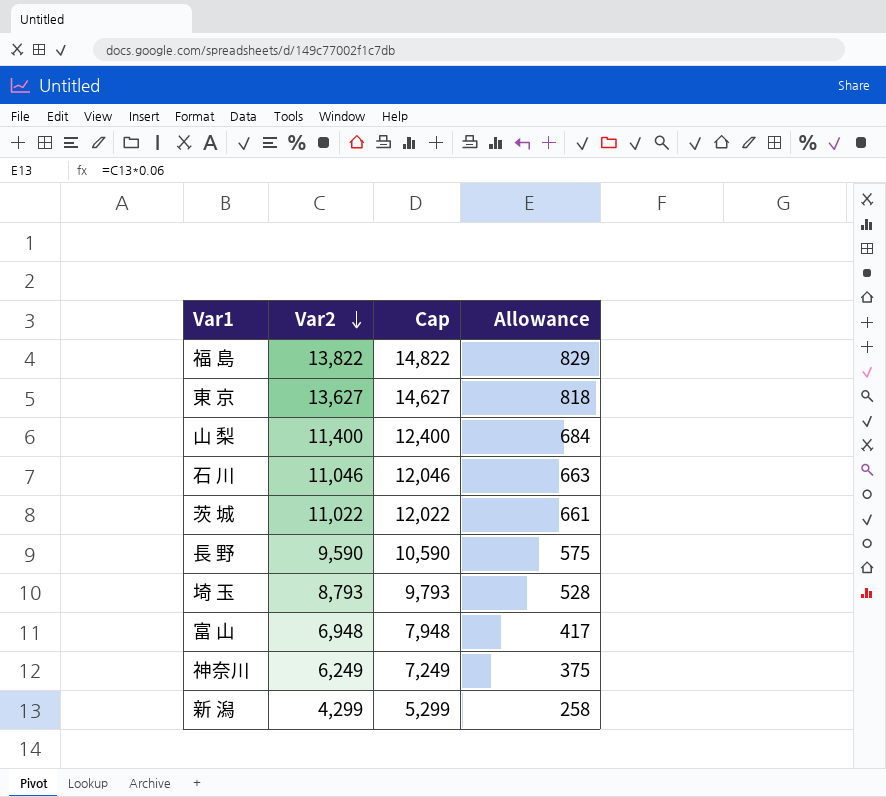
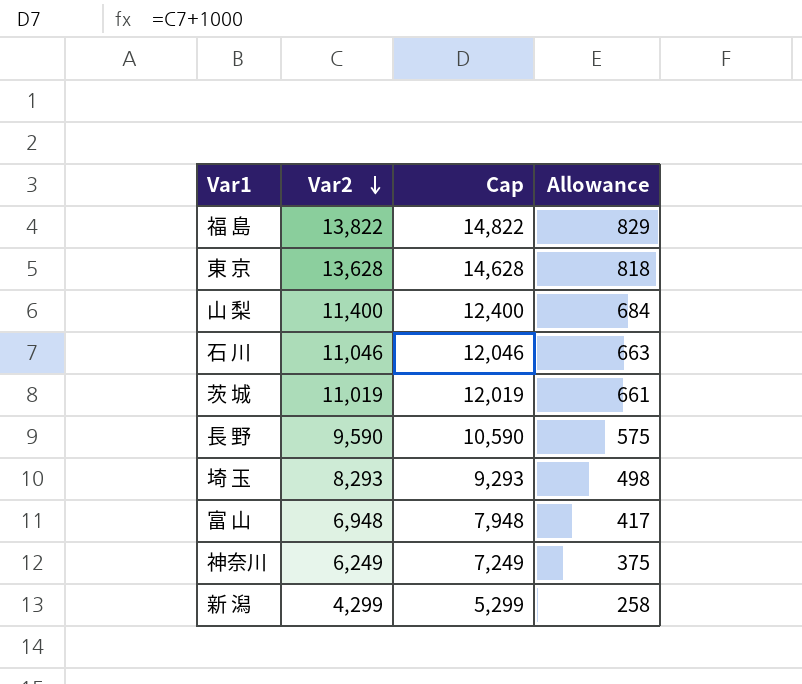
東 京 | Var2: 13,627 -> 13,628
東 京 | Cap: 14,627 -> 14,628
茨 城 | Var2: 11,022 -> 11,019
茨 城 | Cap: 12,022 -> 12,019
埼 玉 | Var2: 8,793 -> 8,293
埼 玉 | Cap: 9,793 -> 9,293
埼 玉 | Allowance: 528 -> 498

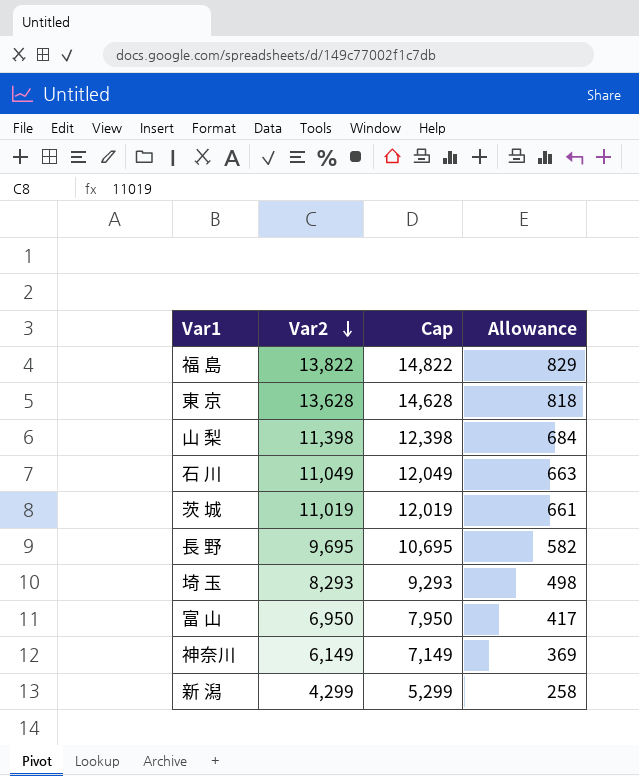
山 梨 | Var2: 11,400 -> 11,398
山 梨 | Cap: 12,400 -> 12,398
石 川 | Var2: 11,046 -> 11,049
石 川 | Cap: 12,046 -> 12,049
長 野 | Var2: 9,590 -> 9,695
長 野 | Cap: 10,590 -> 10,695
長 野 | Allowance: 575 -> 582
富 山 | Var2: 6,948 -> 6,950
富 山 | Cap: 7,948 -> 7,950
神奈川 | Var2: 6,249 -> 6,149
神奈川 | Cap: 7,249 -> 7,149
神奈川 | Allowance: 375 -> 369

